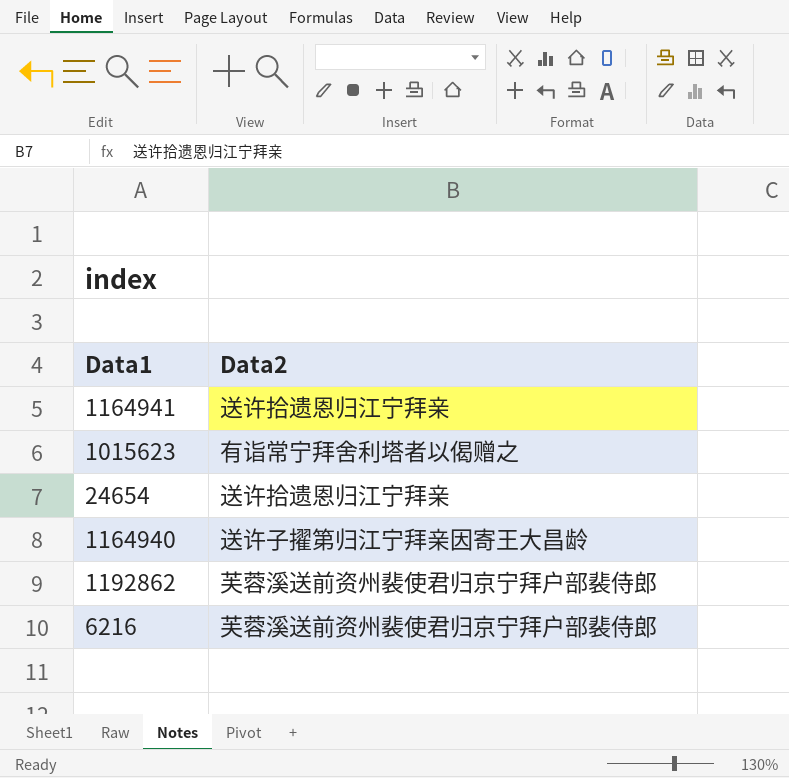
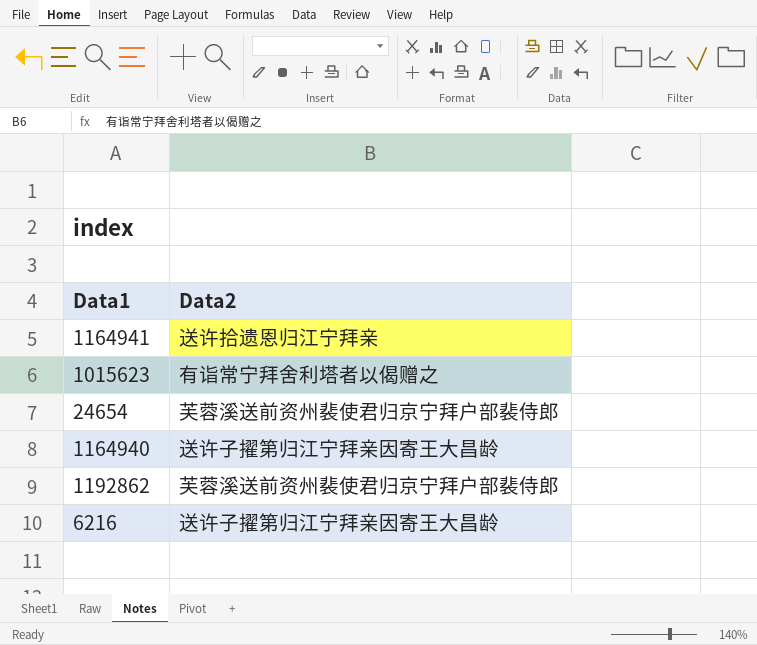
24654 | Data2: 送许拾遗恩归江宁拜亲 -> 芙蓉溪送前资州裴使君归京宁拜户部裴侍郎
6216 | Data2: 芙蓉溪送前资州裴使君归京宁拜户部裴侍郎 -> 送许子擢第归江宁拜亲因寄王大昌龄

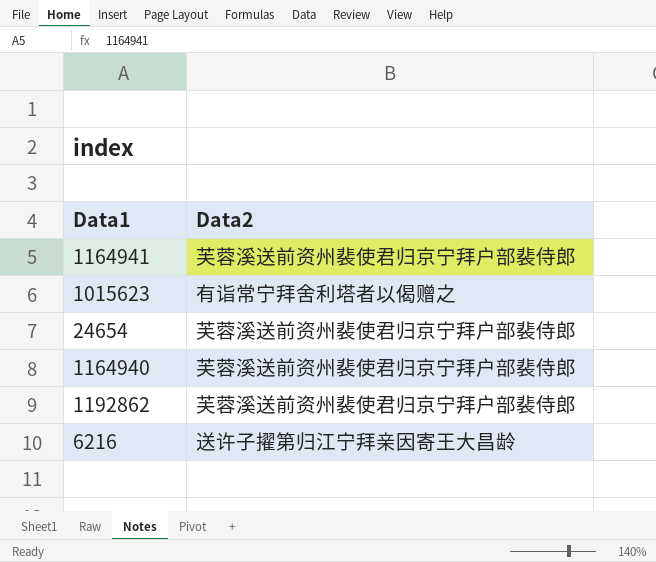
1164941 | Data2: 送许拾遗恩归江宁拜亲 -> 芙蓉溪送前资州裴使君归京宁拜户部裴侍郎
1164940 | Data2: 送许子擢第归江宁拜亲因寄王大昌龄 -> 芙蓉溪送前资州裴使君归京宁拜户部裴侍郎

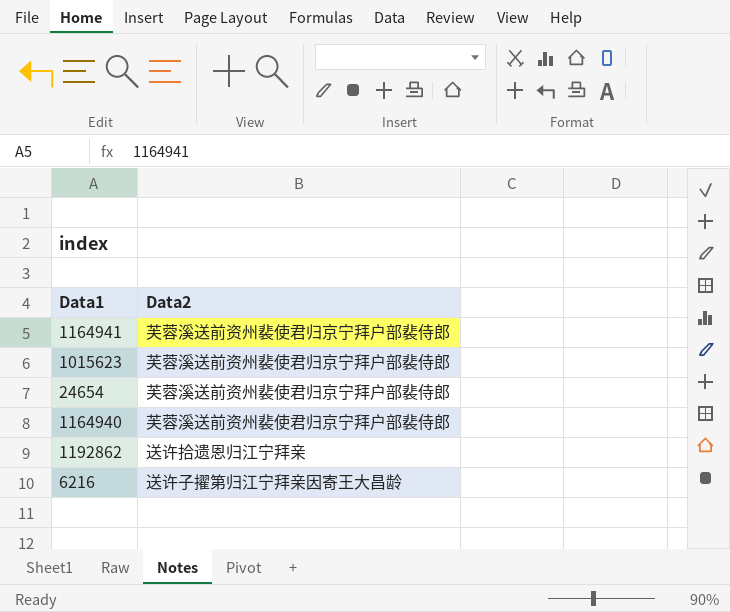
1015623 | Data2: 有诣常宁拜舍利塔者以偈赠之 -> 芙蓉溪送前资州裴使君归京宁拜户部裴侍郎
1192862 | Data2: 芙蓉溪送前资州裴使君归京宁拜户部裴侍郎 -> 送许拾遗恩归江宁拜亲

